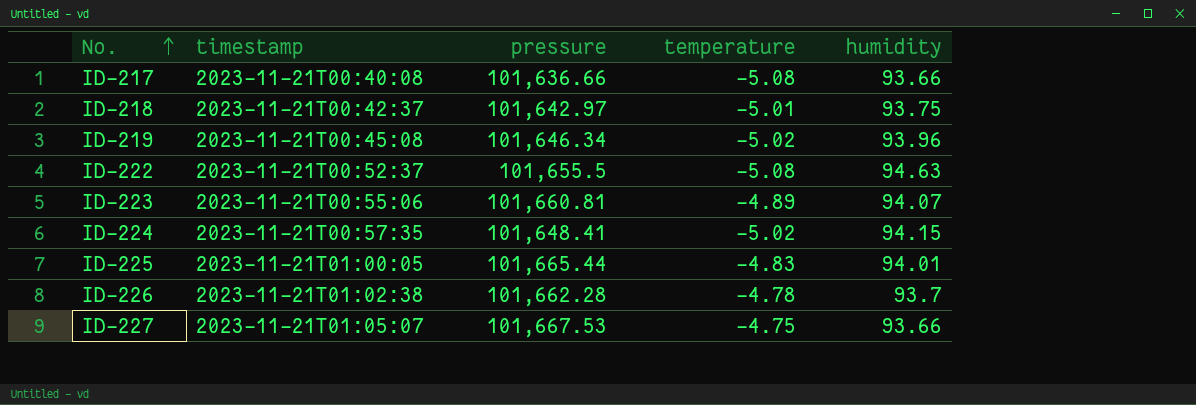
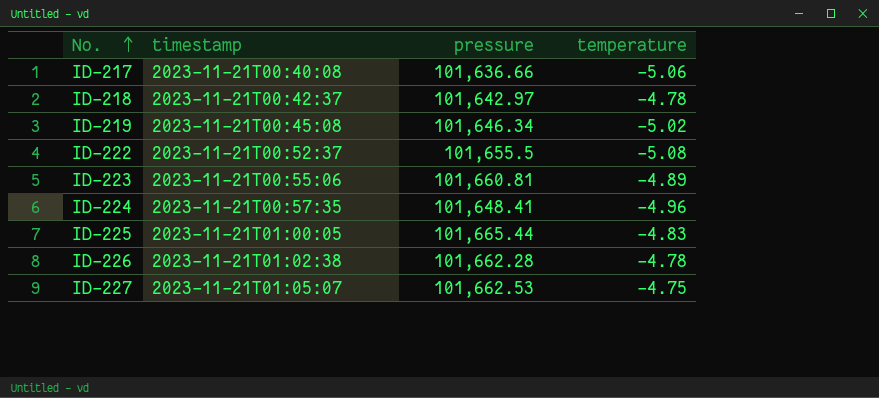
column humidity | position: 5 -> none
ID-217 | temperature: -5.08 -> -5.06
ID-218 | temperature: -5.01 -> -4.78
ID-224 | temperature: -5.02 -> -4.96
ID-227 | pressure: 101,667.53 -> 101,662.53

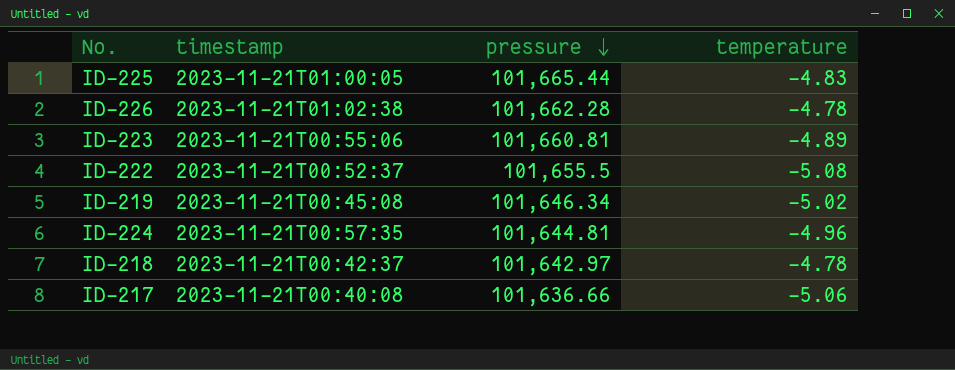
row order: No. ascending -> pressure descending
row ID-227: 2023-11-21T01:05:07 | 101,662.53 | -4.75 -> none
ID-224 | pressure: 101,648.41 -> 101,644.81

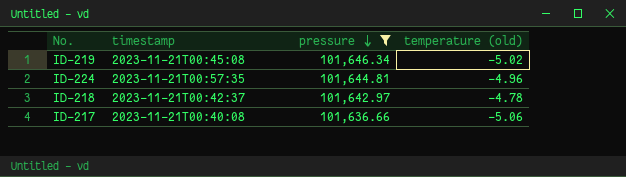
filter: none -> pressure <= 101,646.34
column name: temperature -> temperature (old)

